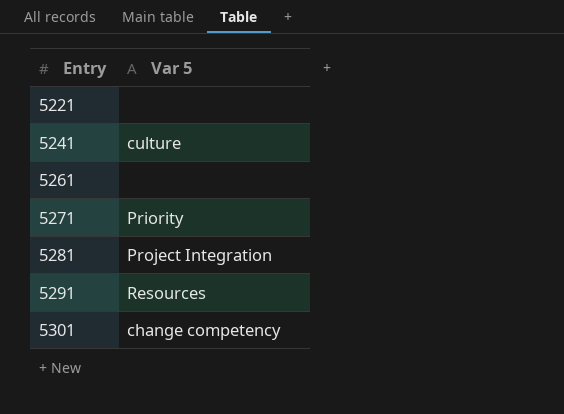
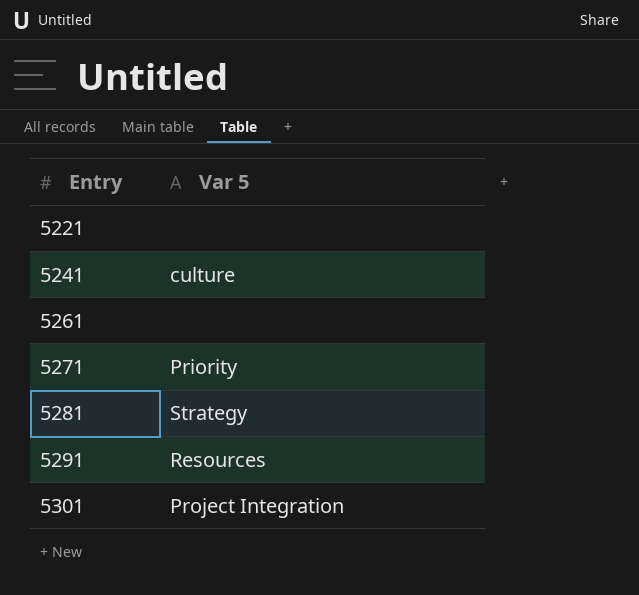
5281 | Var 5: Project Integration -> Strategy
5301 | Var 5: change competency -> Project Integration

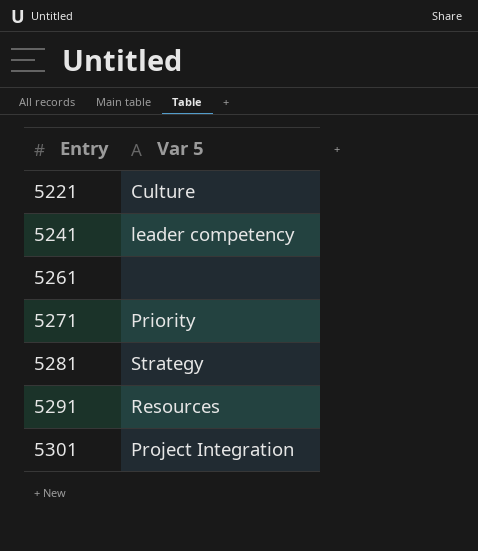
5221 | Var 5: none -> Culture
5241 | Var 5: culture -> leader competency

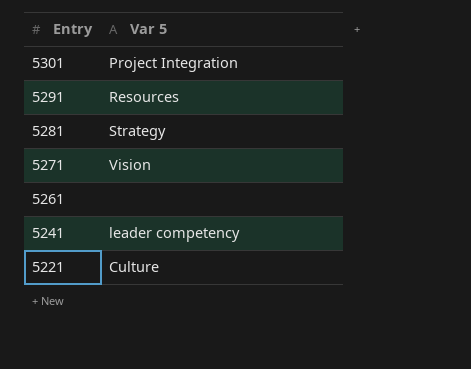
row order: Entry ascending -> Entry descending
5271 | Var 5: Priority -> Vision

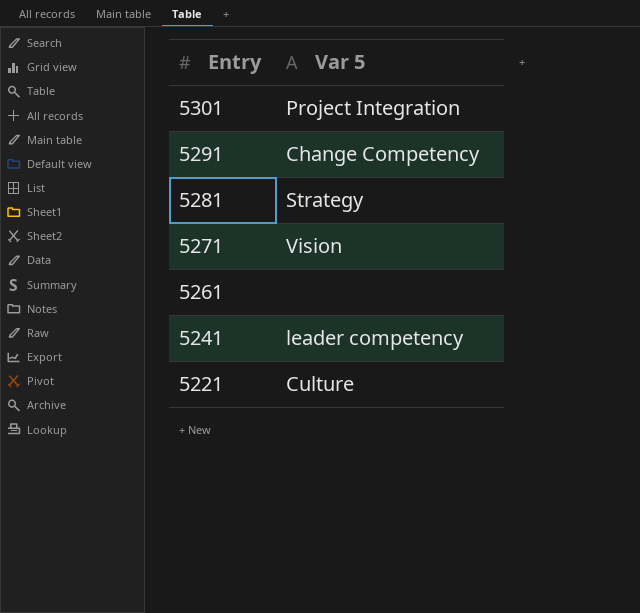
5291 | Var 5: Resources -> Change Competency

